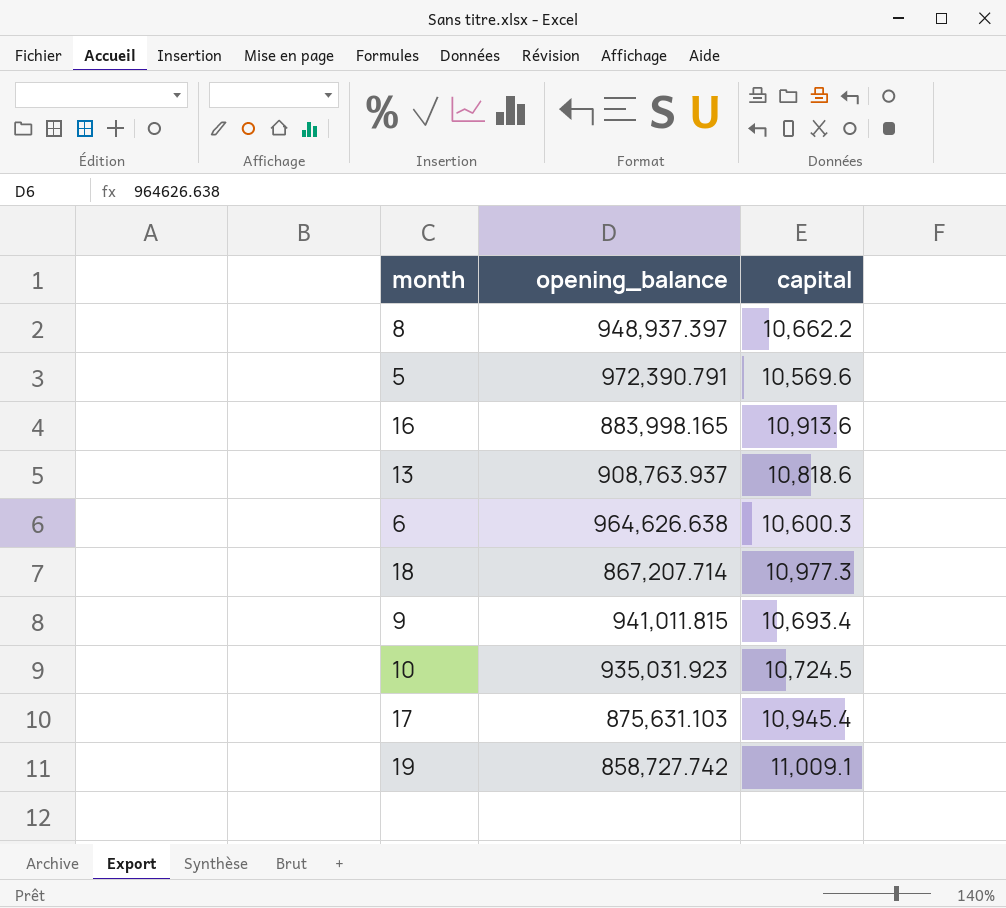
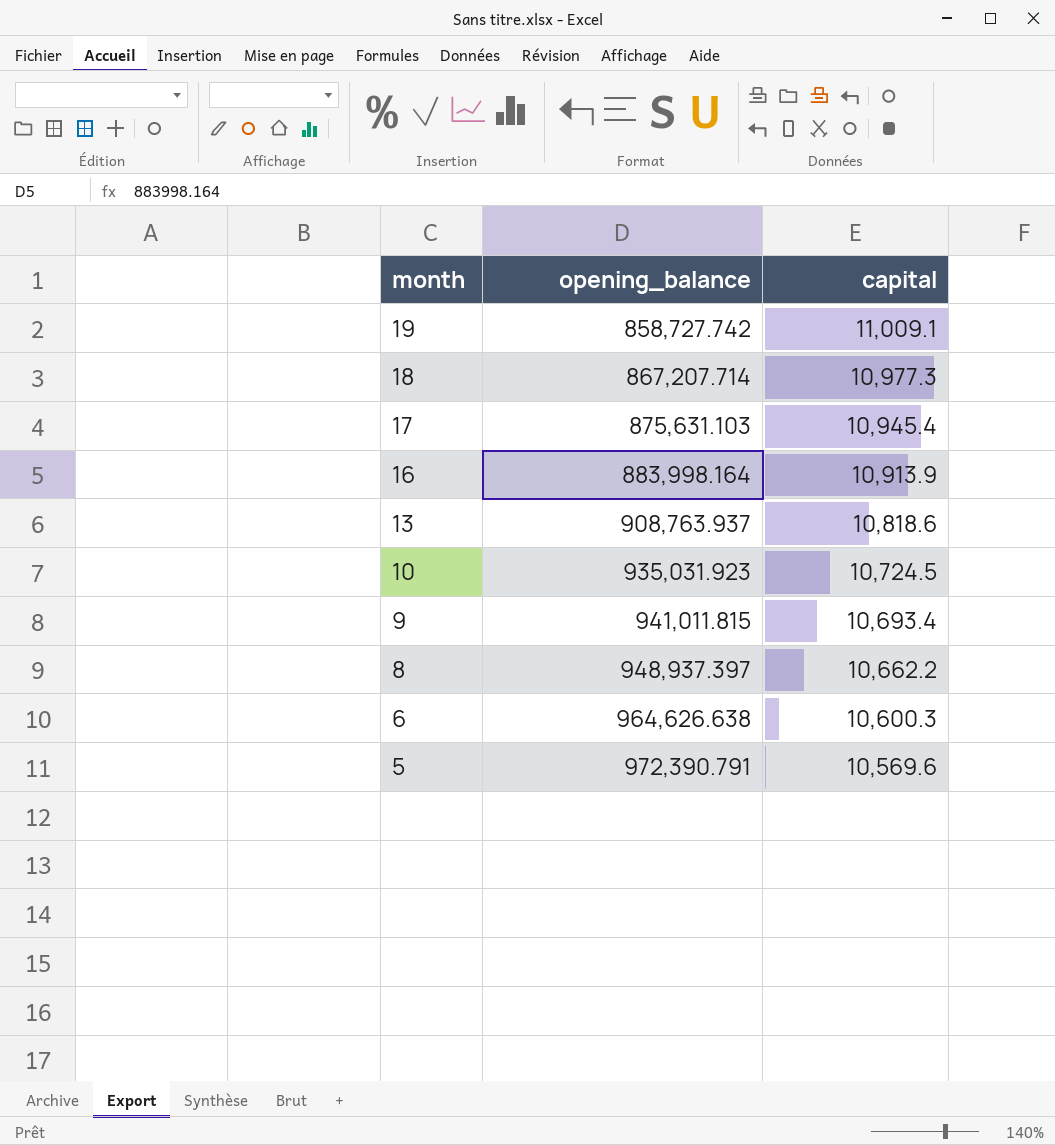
row order: none -> month descending
16 | opening_balance: 883,998.165 -> 883,998.164
16 | capital: 10,913.6 -> 10,913.9

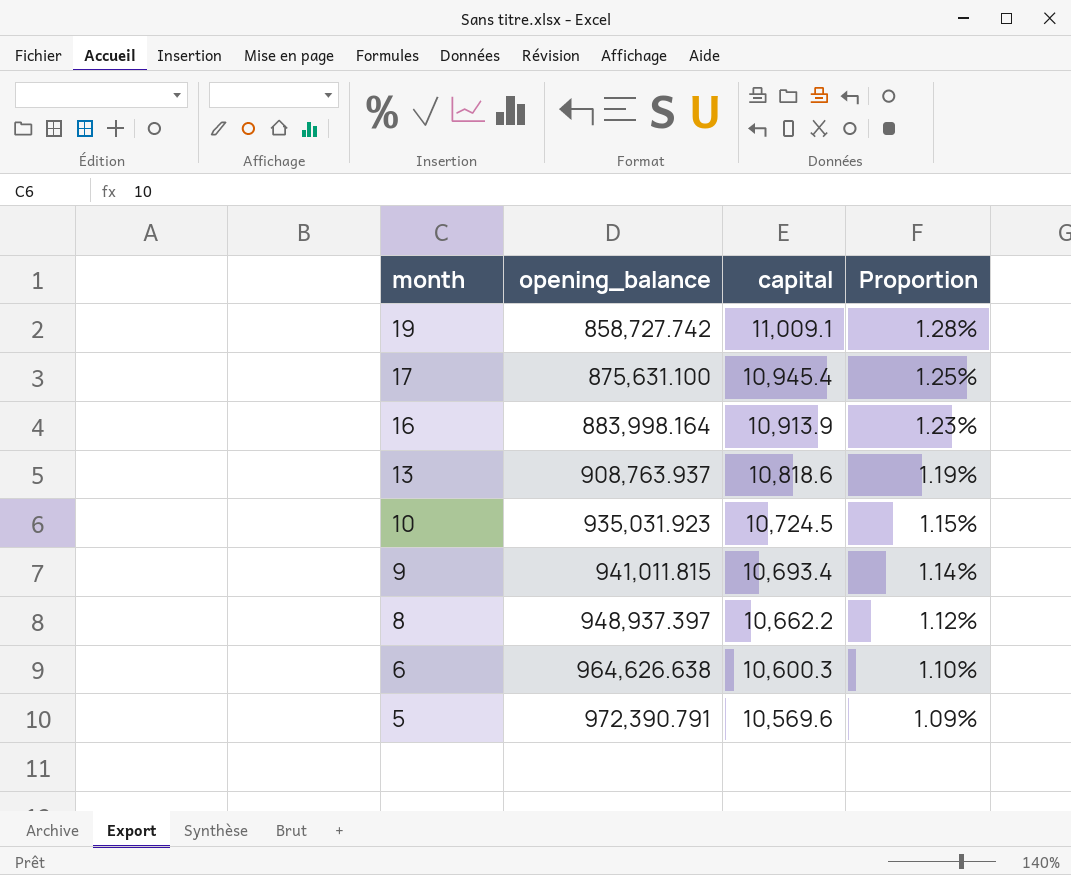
column Proportion | formula: none -> [capital] / [opening_balance]
row 18: 867,207.714 | 10,977.3 -> none
17 | opening_balance: 875,631.103 -> 875,631.100

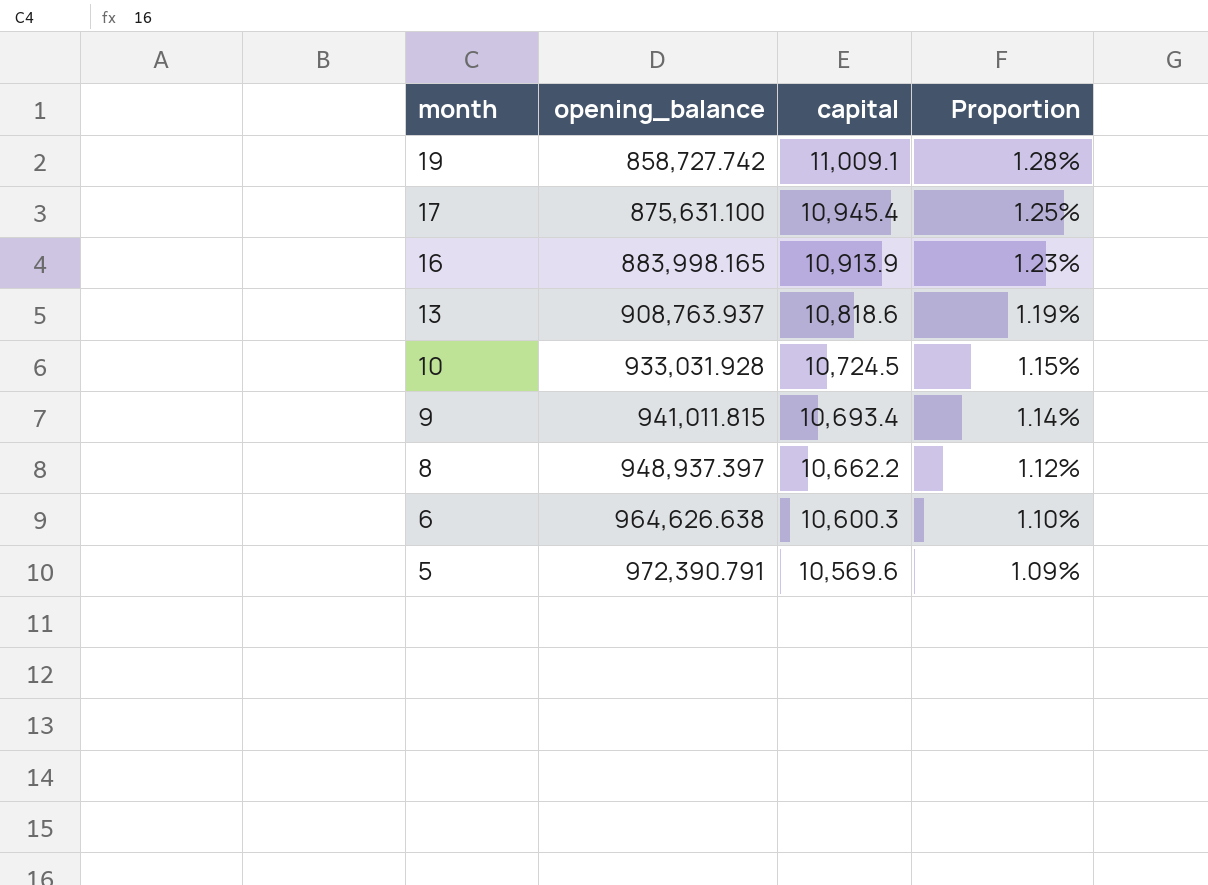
16 | opening_balance: 883,998.164 -> 883,998.165
10 | opening_balance: 935,031.923 -> 933,031.928

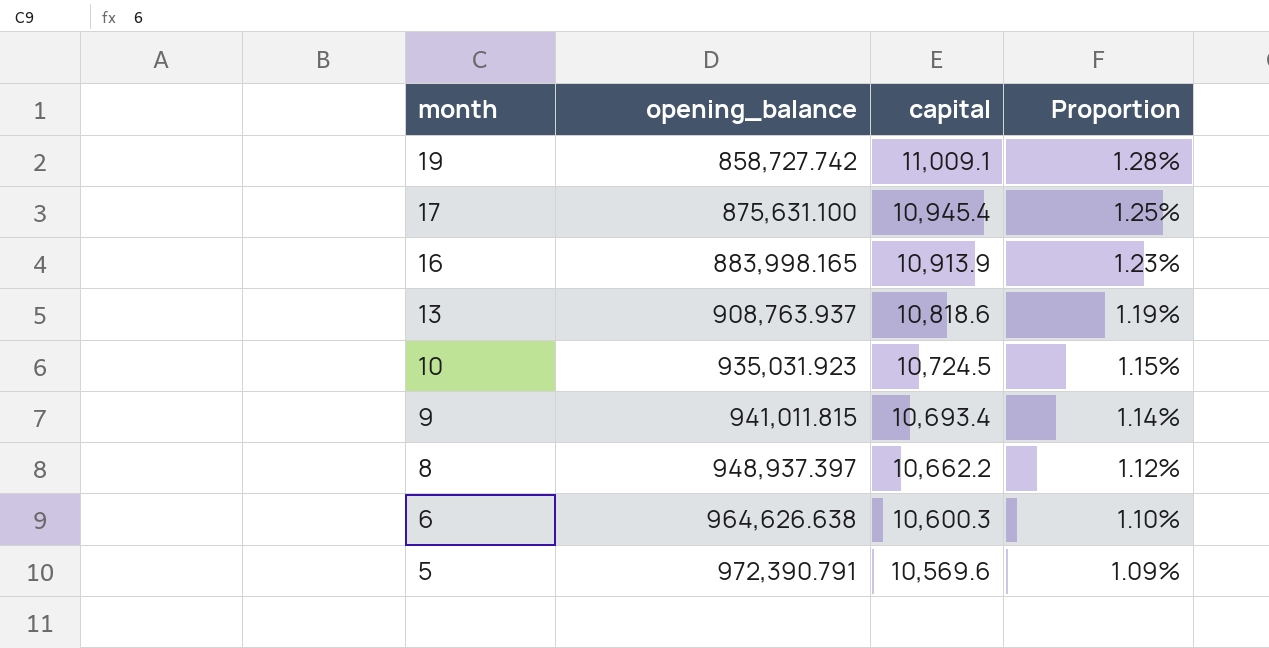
10 | opening_balance: 933,031.928 -> 935,031.923

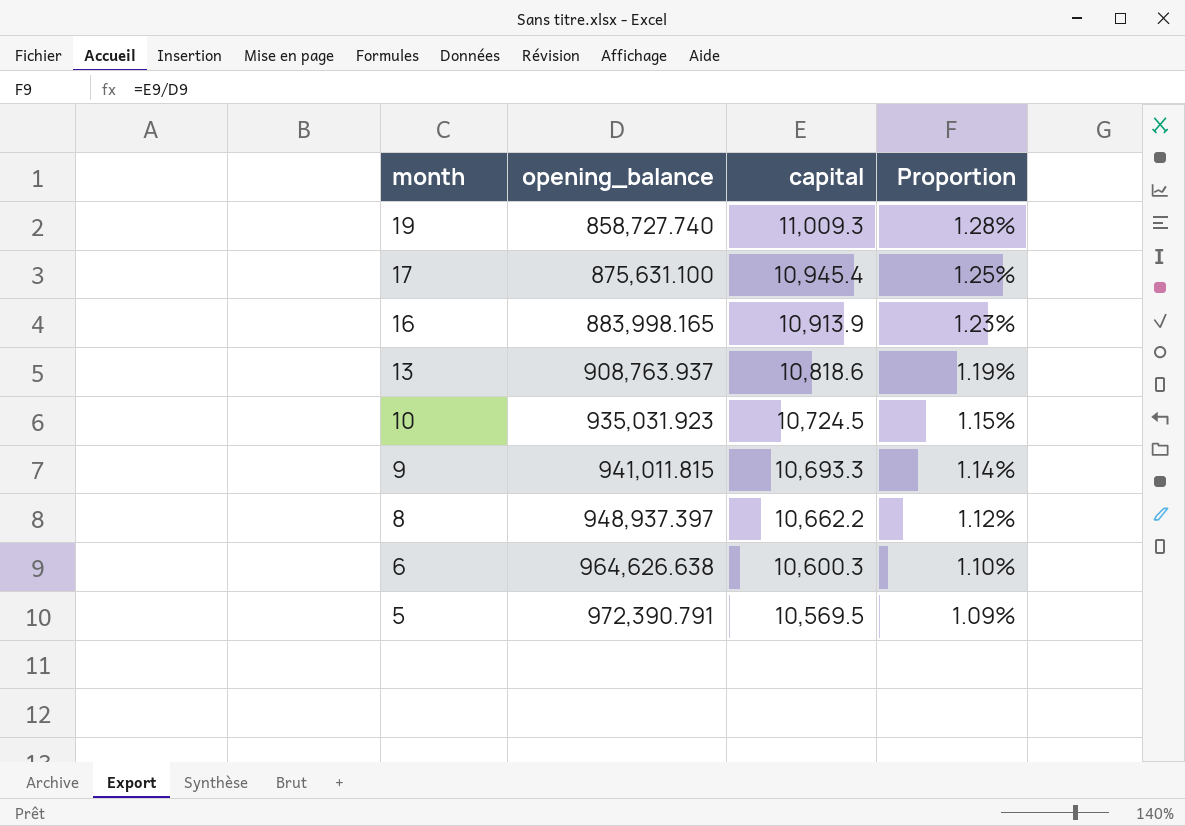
19 | opening_balance: 858,727.742 -> 858,727.740
19 | capital: 11,009.1 -> 11,009.3
9 | capital: 10,693.4 -> 10,693.3
5 | capital: 10,569.6 -> 10,569.5

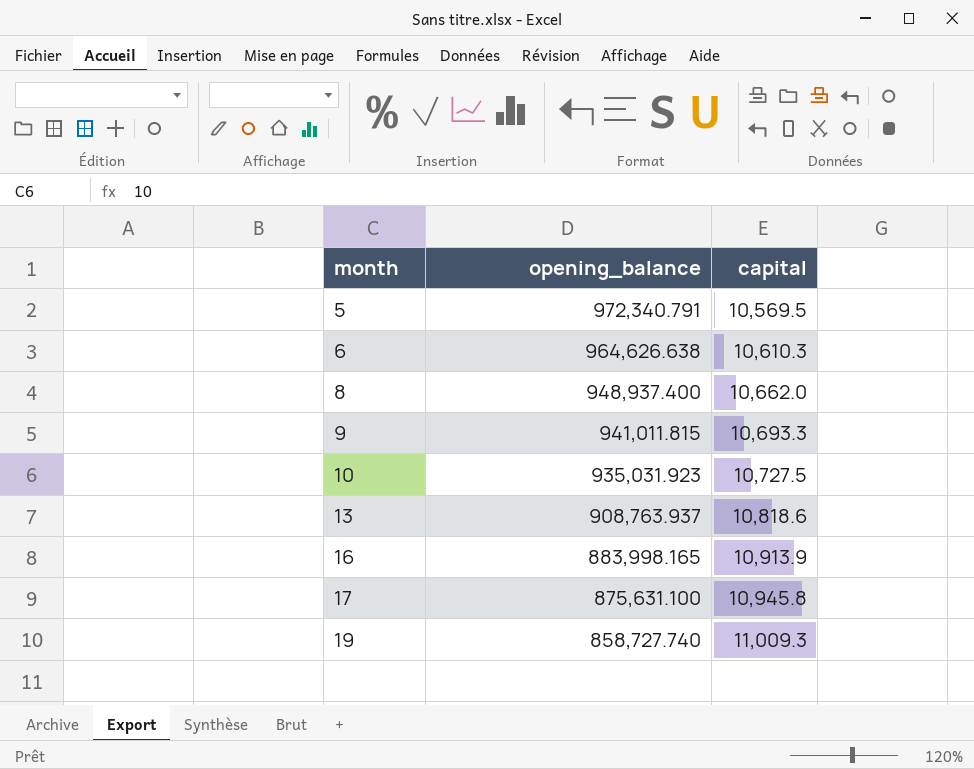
row order: month descending -> month ascending
column Proportion | formula: [capital] / [opening_balance] -> none
5 | opening_balance: 972,390.791 -> 972,340.791
6 | capital: 10,600.3 -> 10,610.3
8 | opening_balance: 948,937.397 -> 948,937.400
8 | capital: 10,662.2 -> 10,662.0
10 | capital: 10,724.5 -> 10,727.5
17 | capital: 10,945.4 -> 10,945.8

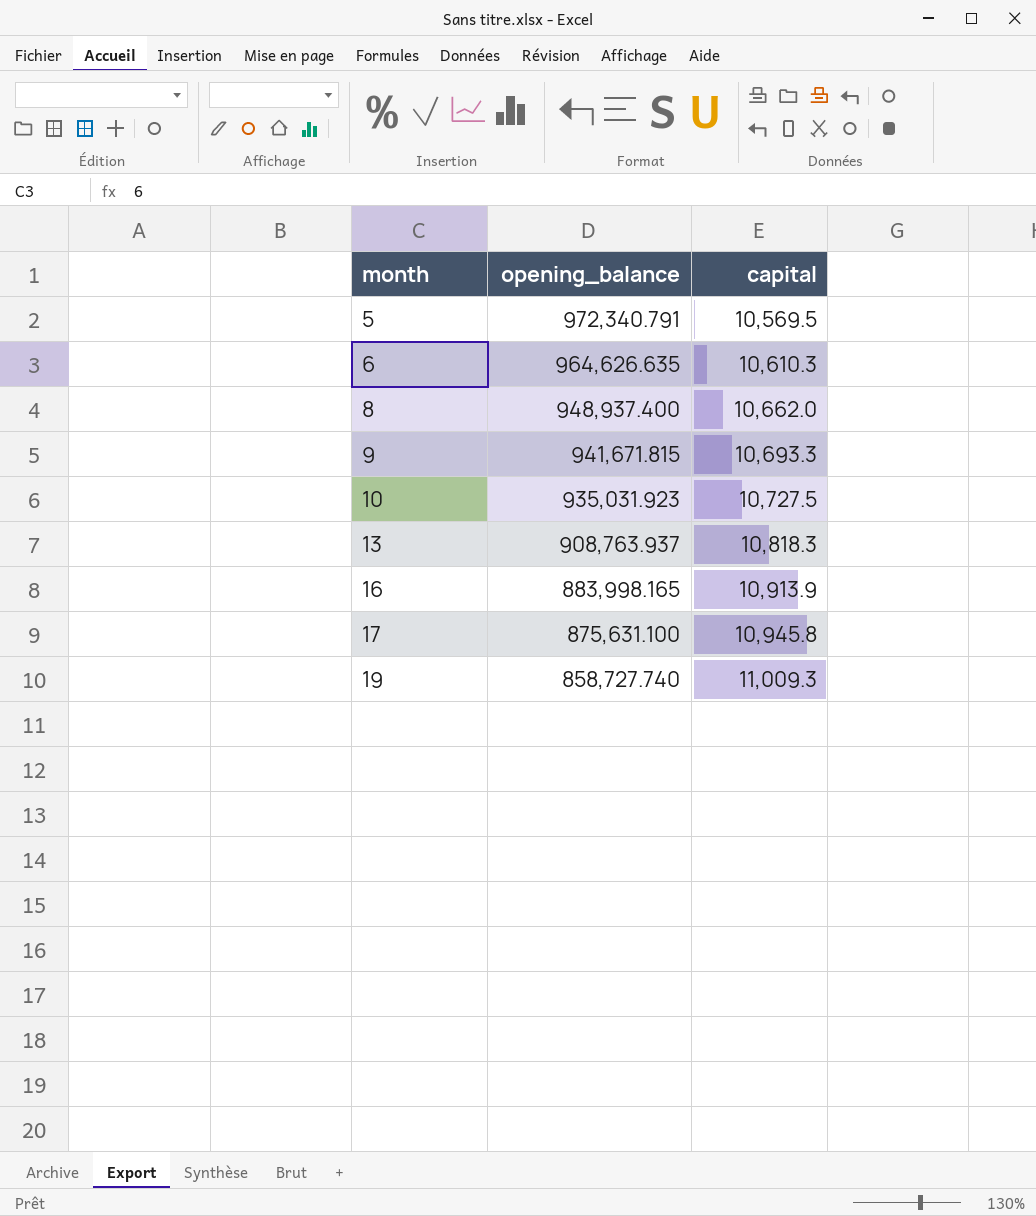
6 | opening_balance: 964,626.638 -> 964,626.635
9 | opening_balance: 941,011.815 -> 941,671.815
13 | capital: 10,818.6 -> 10,818.3

